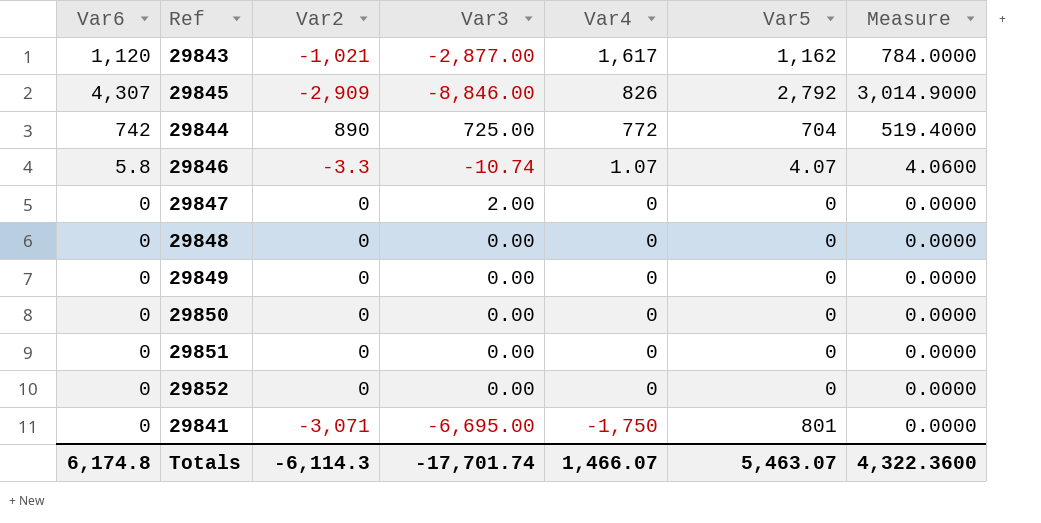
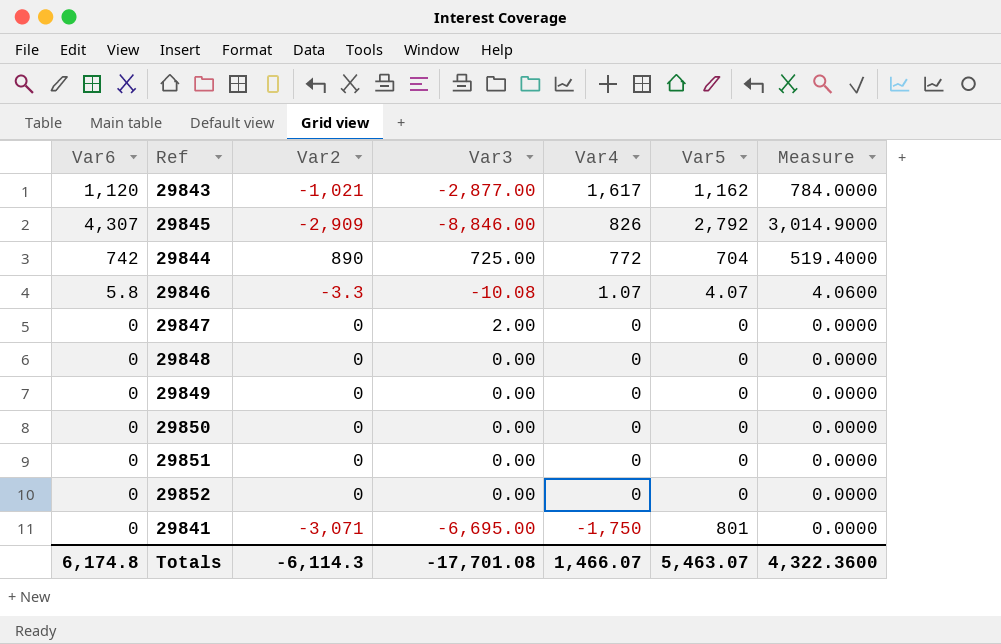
29846 | Var3: -10.74 -> -10.08
Totals | Var3: -17,701.74 -> -17,701.08

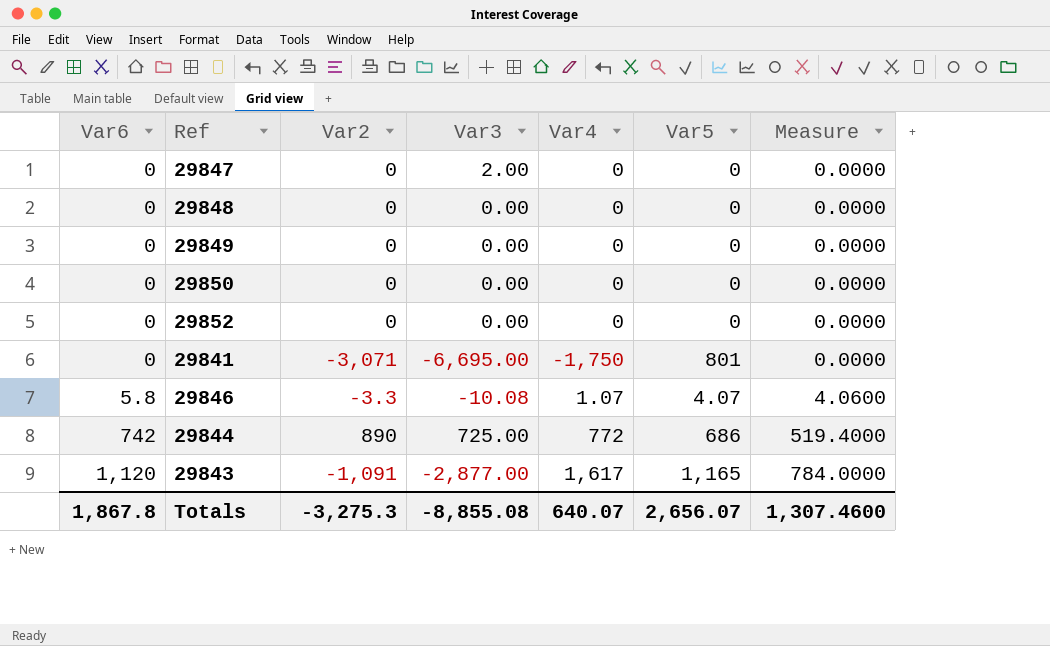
row order: Var4 descending -> Var6 ascending
row 29845: 4,307 | -2,909 | -8,846.00 | 826 | 2,792 | 3,014.9000 -> none
row 29851: 0 | 0 | 0.00 | 0 | 0 | 0.0000 -> none
29844 | Var5: 704 -> 686
29843 | Var2: -1,021 -> -1,091
29843 | Var5: 1,162 -> 1,165
Totals | Var6: 6,174.8 -> 1,867.8
Totals | Var2: -6,114.3 -> -3,275.3
Totals | Var3: -17,701.08 -> -8,855.08
Totals | Var4: 1,466.07 -> 640.07
Totals | Var5: 5,463.07 -> 2,656.07
Totals | Measure: 4,322.3600 -> 1,307.4600

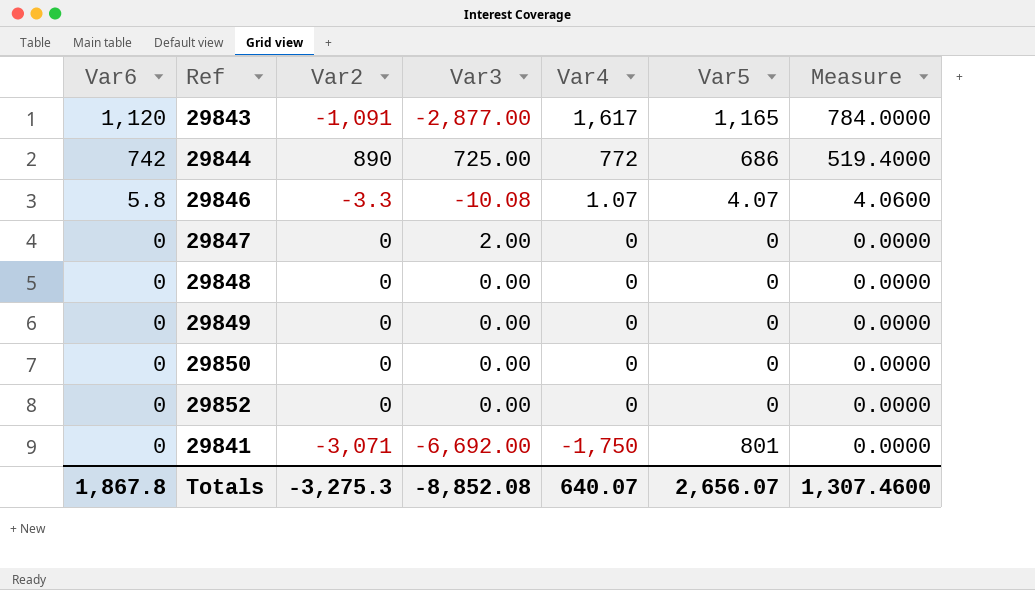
row order: Var6 ascending -> Var6 descending
29841 | Var3: -6,695.00 -> -6,692.00
Totals | Var3: -8,855.08 -> -8,852.08

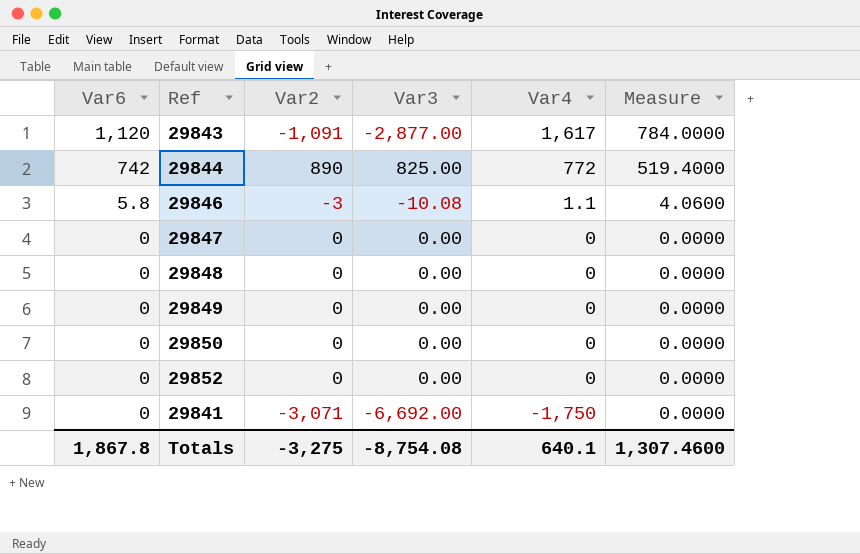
column Var5 | position: 6 -> none
29844 | Var3: 725.00 -> 825.00
29846 | Var2: -3.3 -> -3
29846 | Var4: 1.07 -> 1.1
29847 | Var3: 2.00 -> 0.00
Totals | Var2: -3,275.3 -> -3,275
Totals | Var3: -8,852.08 -> -8,754.08
Totals | Var4: 640.07 -> 640.1

